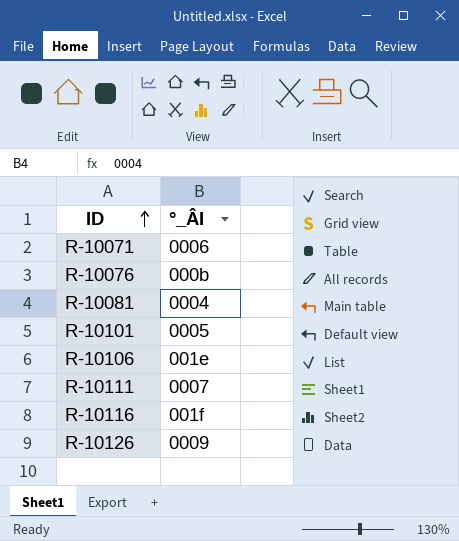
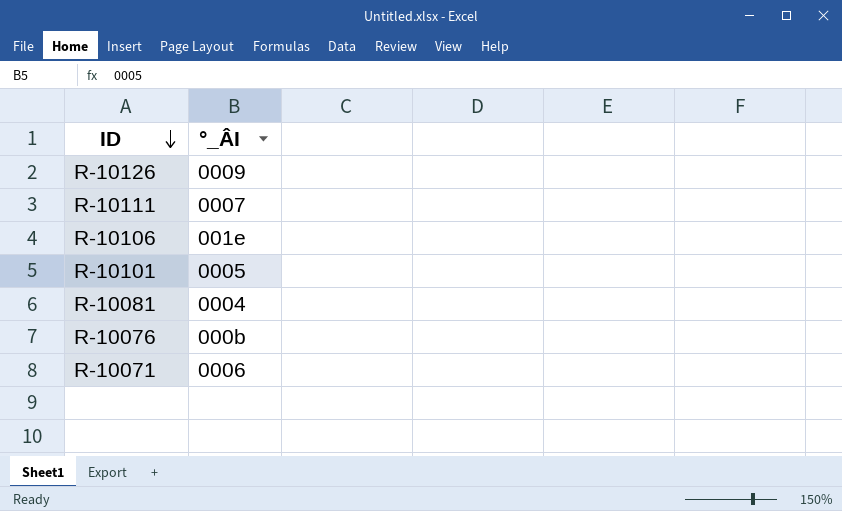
row order: ID ascending -> ID descending
row R-10116: 001f -> none

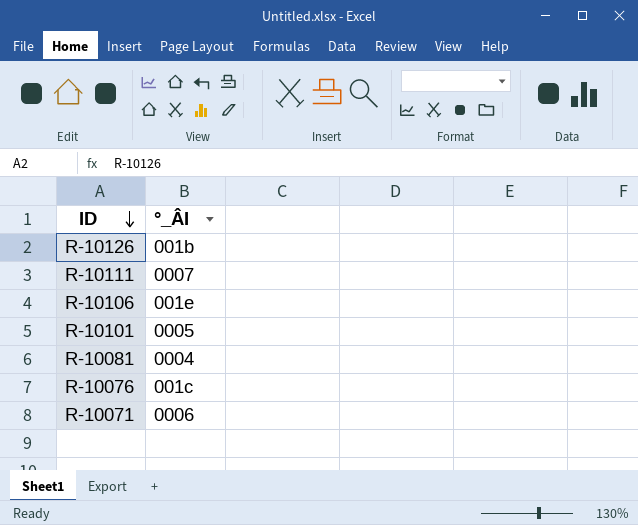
R-10126 | °_ÂI: 0009 -> 001b
R-10076 | °_ÂI: 000b -> 001c

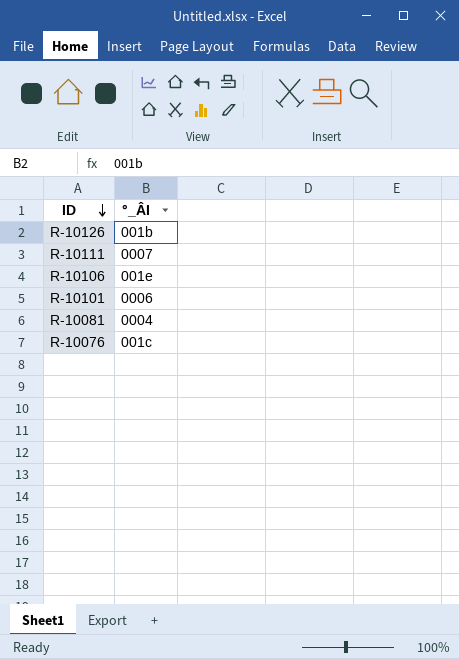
row R-10071: 0006 -> none
R-10101 | °_ÂI: 0005 -> 0006

